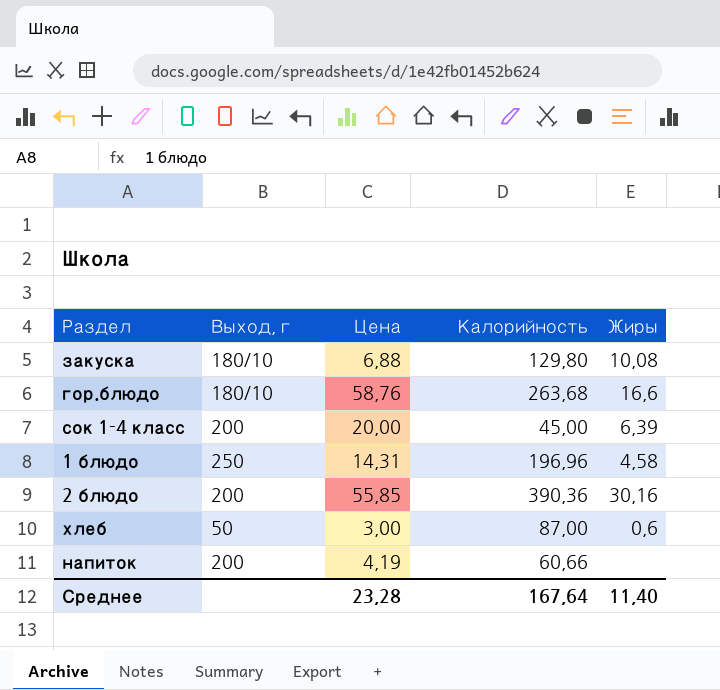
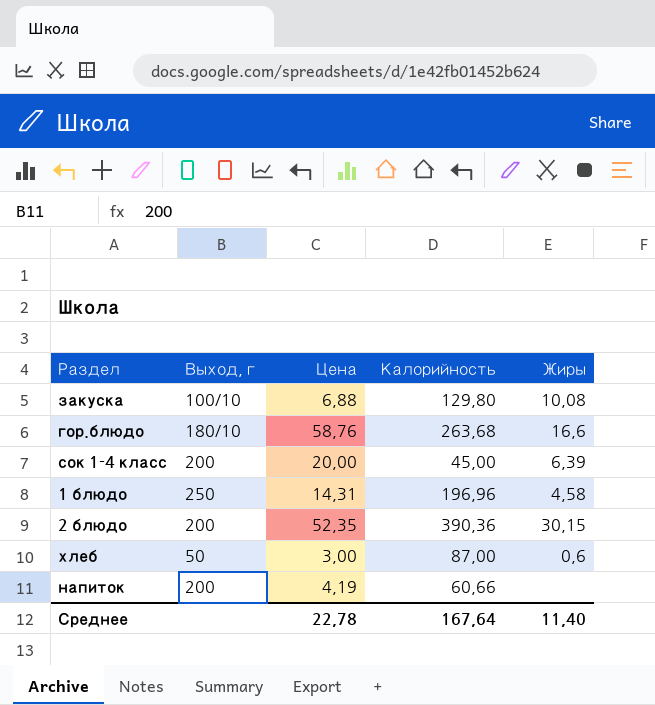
закуска | Выход, г: 180/10 -> 100/10
2 блюдо | Цена: 55,85 -> 52,35
2 блюдо | Жиры: 30,16 -> 30,15
Среднее | Цена: 23,28 -> 22,78

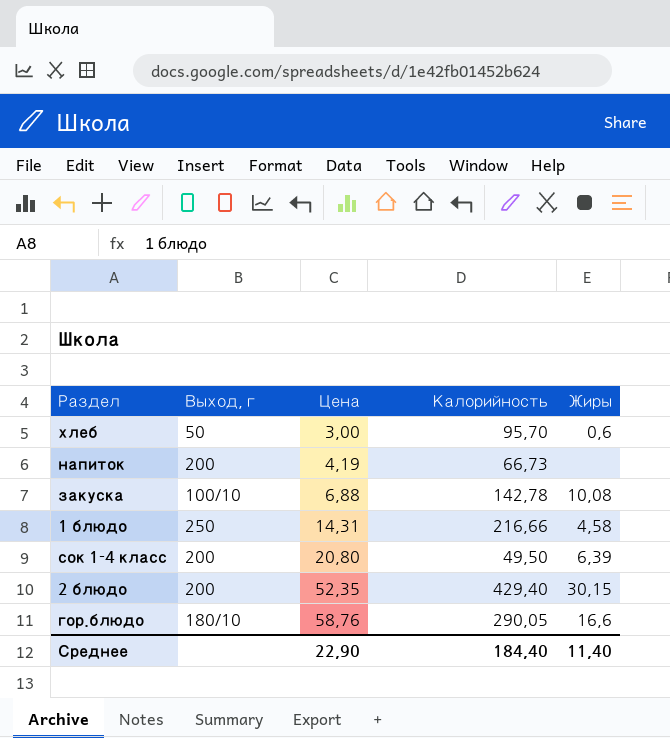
row order: none -> Цена ascending
хлеб | Калорийность: 87,00 -> 95,70
напиток | Калорийность: 60,66 -> 66,73
закуска | Калорийность: 129,80 -> 142,78
1 блюдо | Калорийность: 196,96 -> 216,66
сок 1-4 класс | Цена: 20,00 -> 20,80
сок 1-4 класс | Калорийность: 45,00 -> 49,50
2 блюдо | Калорийность: 390,36 -> 429,40
гор.блюдо | Калорийность: 263,68 -> 290,05
Среднее | Цена: 22,78 -> 22,90
Среднее | Калорийность: 167,64 -> 184,40

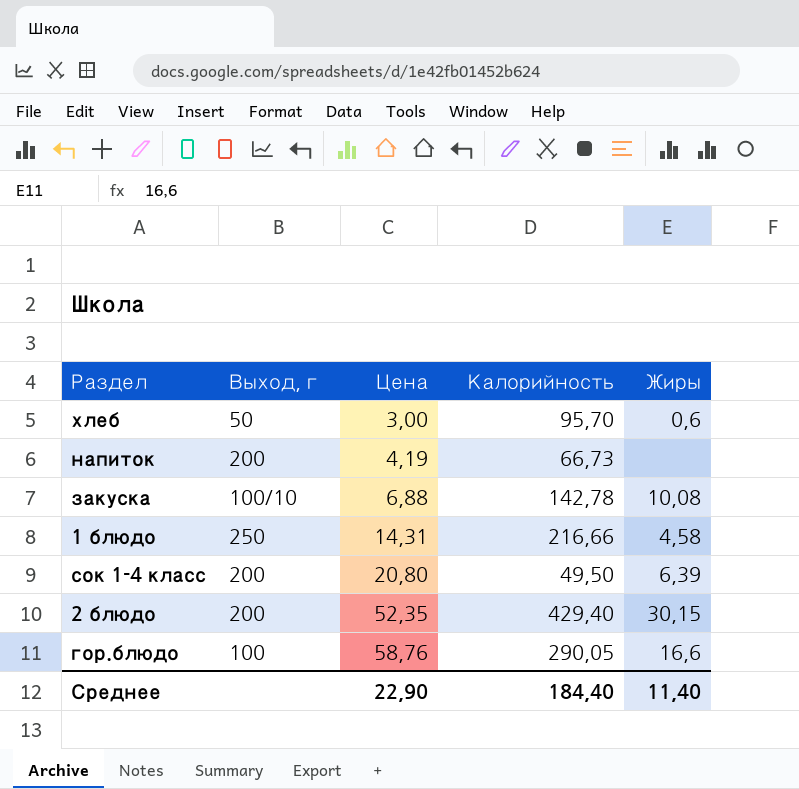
гор.блюдо | Выход, г: 180/10 -> 100

